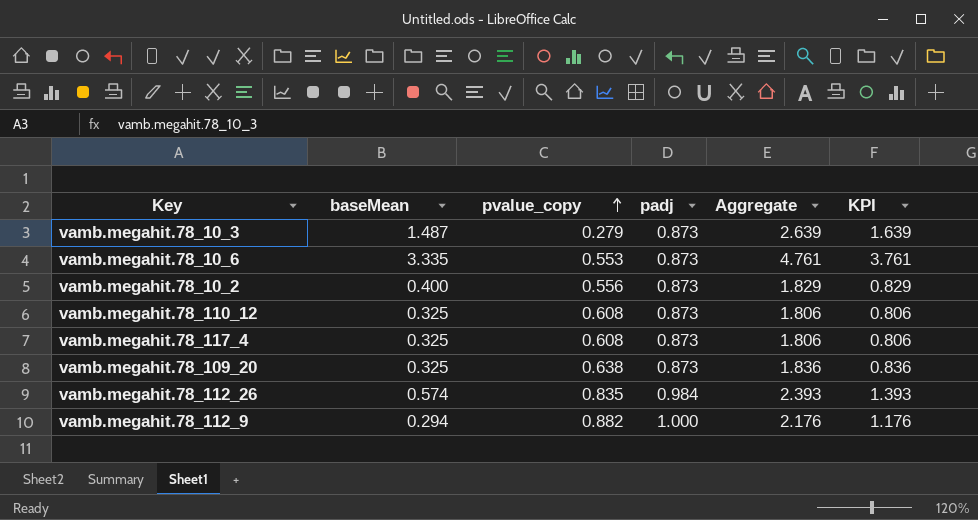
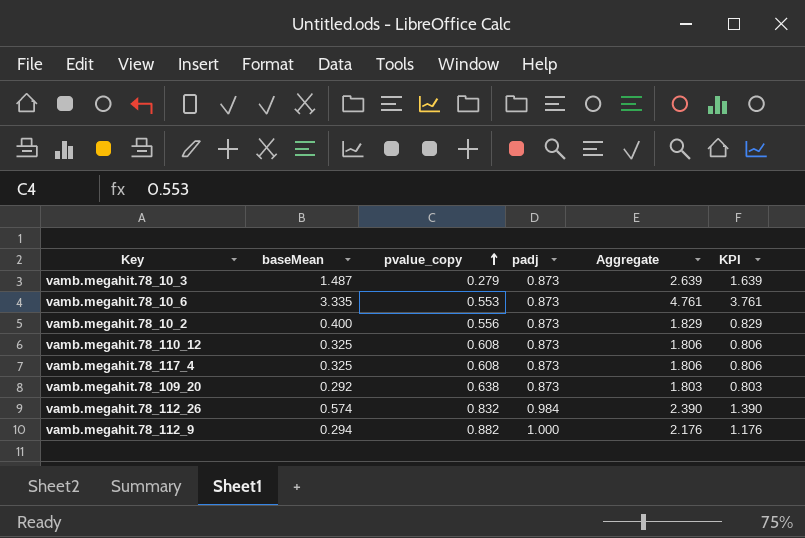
vamb.megahit.78_109_20 | baseMean: 0.325 -> 0.292
vamb.megahit.78_109_20 | Aggregate: 1.836 -> 1.803
vamb.megahit.78_109_20 | KPI: 0.836 -> 0.803
vamb.megahit.78_112_26 | pvalue_copy: 0.835 -> 0.832
vamb.megahit.78_112_26 | Aggregate: 2.393 -> 2.390
vamb.megahit.78_112_26 | KPI: 1.393 -> 1.390

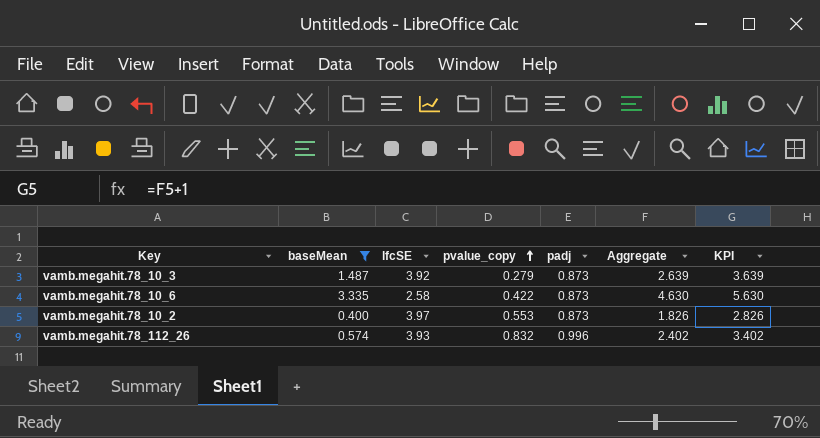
filter: none -> baseMean >= 0.400
column lfcSE | position: none -> 3
column KPI | formula: [Aggregate] - 1 -> [Aggregate] + 1
vamb.megahit.78_10_6 | pvalue_copy: 0.553 -> 0.422
vamb.megahit.78_10_6 | Aggregate: 4.761 -> 4.630
vamb.megahit.78_10_2 | pvalue_copy: 0.556 -> 0.553
vamb.megahit.78_10_2 | Aggregate: 1.829 -> 1.826
vamb.megahit.78_112_26 | padj: 0.984 -> 0.996
vamb.megahit.78_112_26 | Aggregate: 2.390 -> 2.402

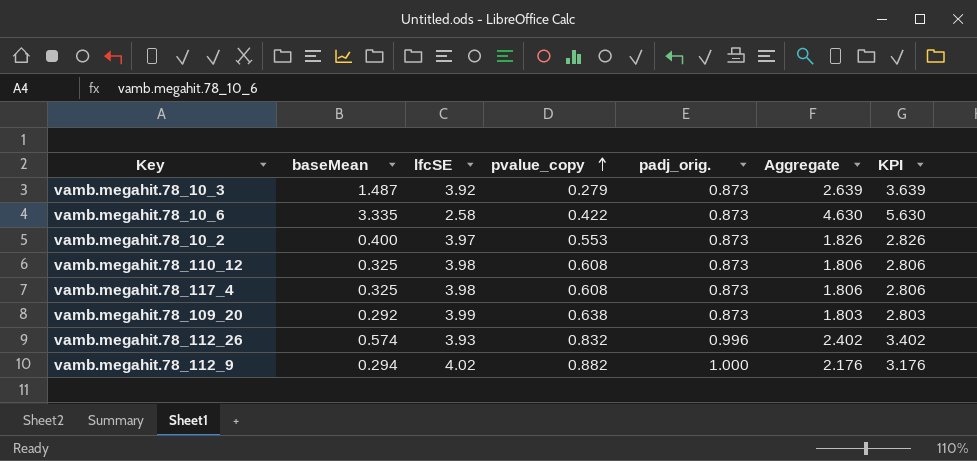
filter: baseMean >= 0.400 -> none
column name: padj -> padj_orig.

